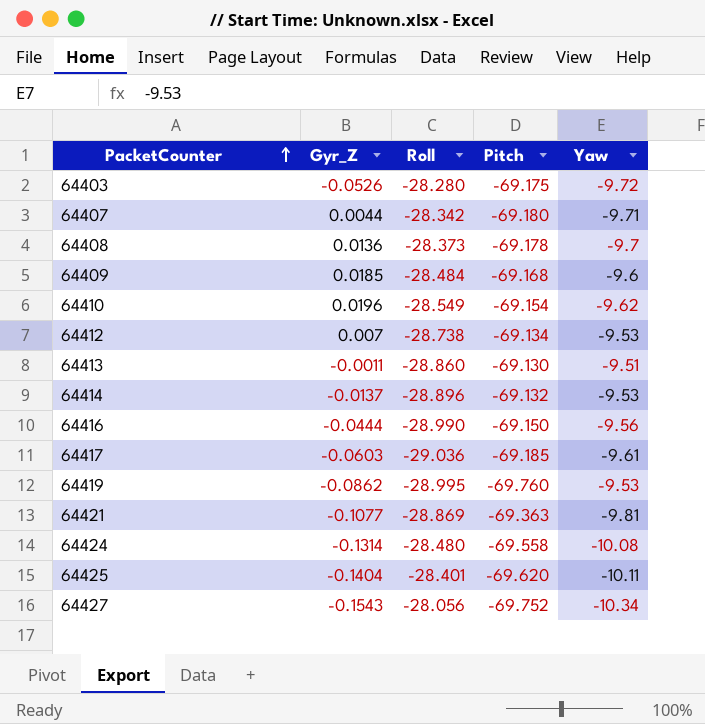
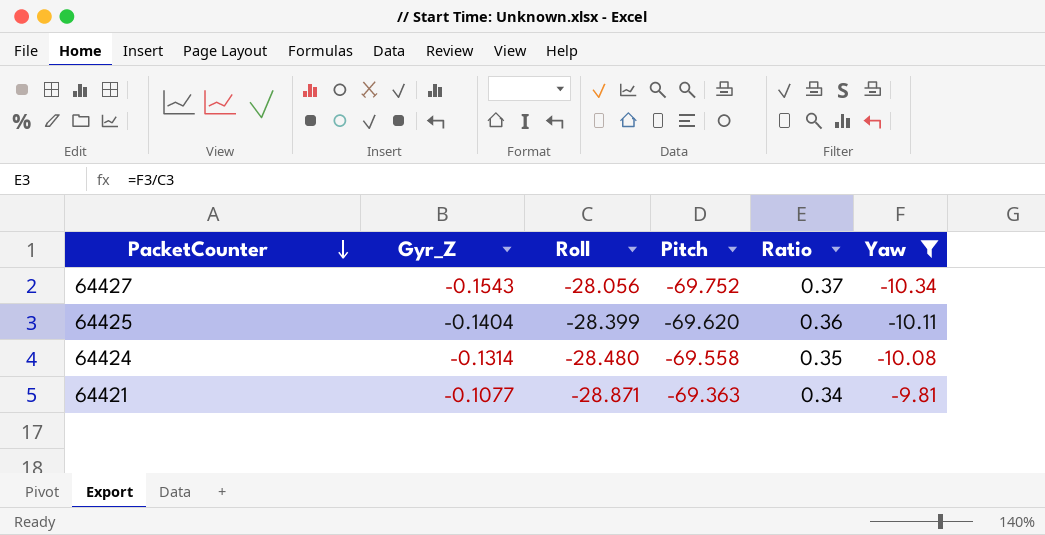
filter: none -> Yaw <= -9.81
row order: PacketCounter ascending -> PacketCounter descending
column Ratio | formula: none -> [Yaw] / [Roll]
64425 | Roll: -28.401 -> -28.399
64421 | Roll: -28.869 -> -28.871

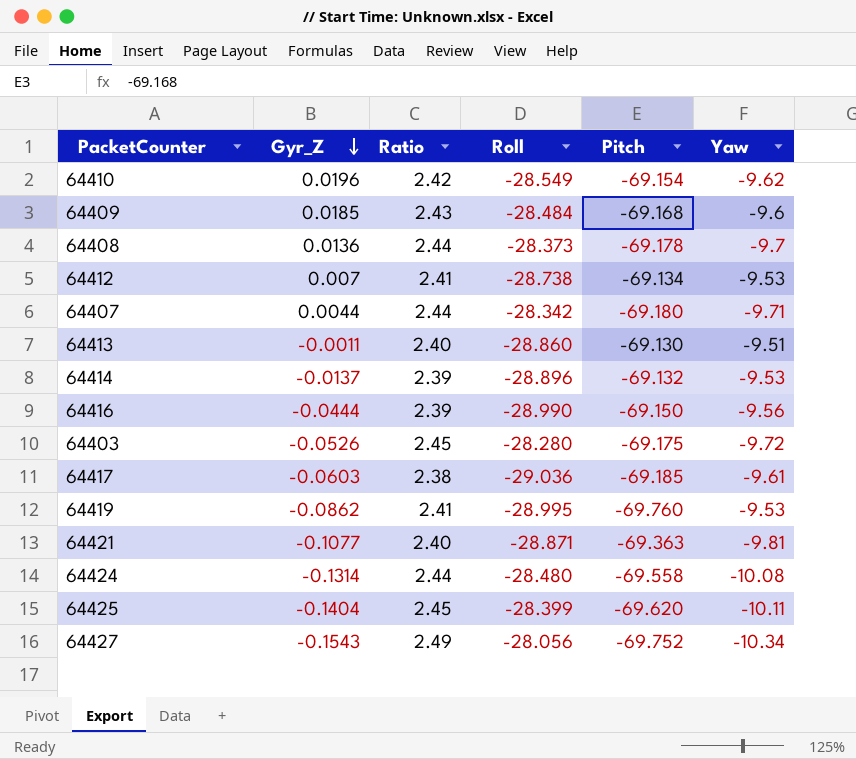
filter: Yaw <= -9.81 -> none
row order: PacketCounter descending -> Gyr_Z descending
column Ratio | formula: [Yaw] / [Roll] -> [Pitch] / [Roll]
column Ratio | position: 5 -> 3

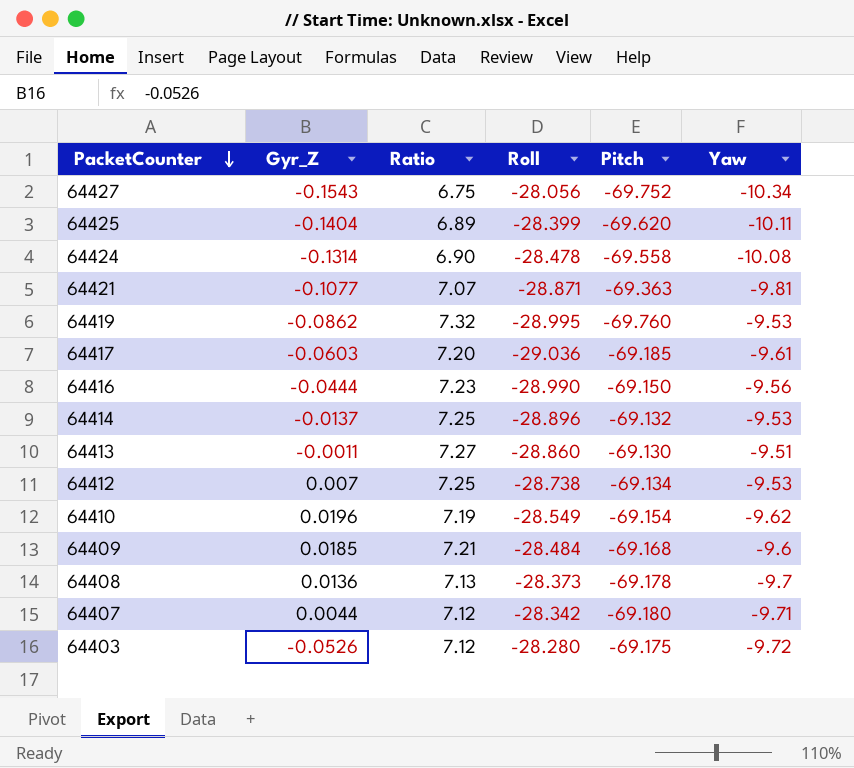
row order: Gyr_Z descending -> PacketCounter descending
column Ratio | formula: [Pitch] / [Roll] -> [Pitch] / [Yaw]
64424 | Roll: -28.480 -> -28.478

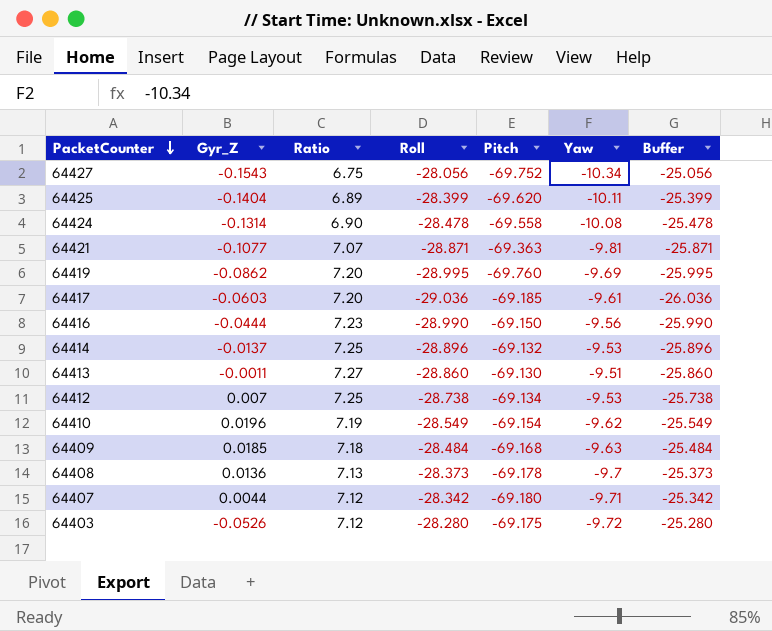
column Buffer | formula: none -> [Roll] + 3
64419 | Ratio: 7.32 -> 7.20
64419 | Yaw: -9.53 -> -9.69
64409 | Ratio: 7.21 -> 7.18
64409 | Yaw: -9.6 -> -9.63

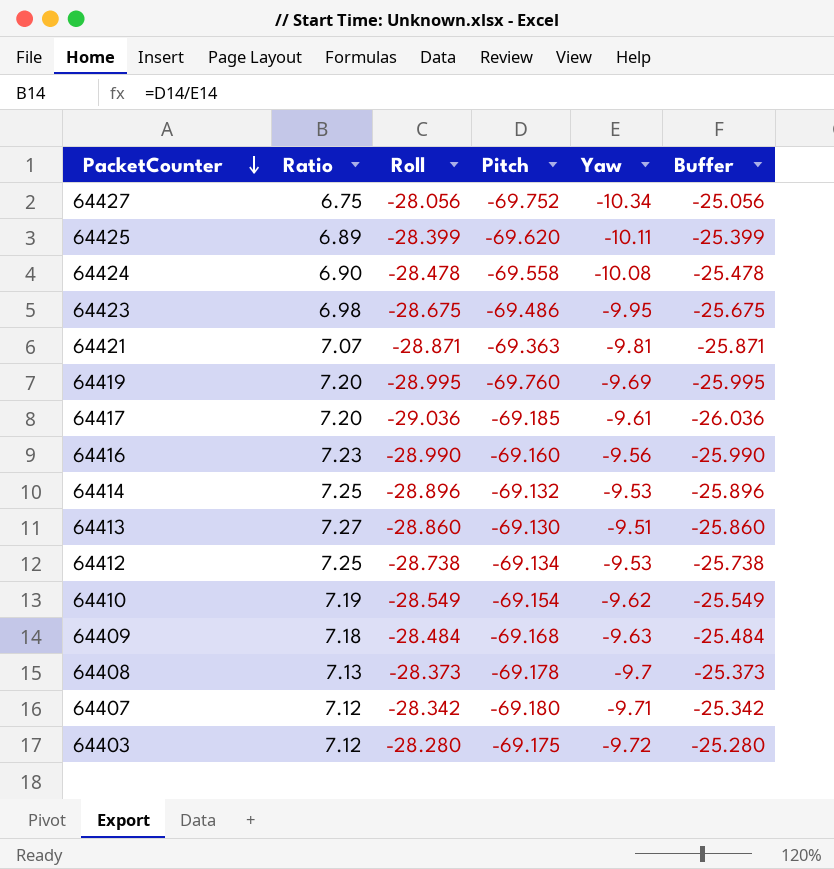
column Gyr_Z | position: 2 -> none
row 64423: none -> 6.98 | -28.675 | -69.486 | -9.95 | -25.675
64416 | Pitch: -69.150 -> -69.160

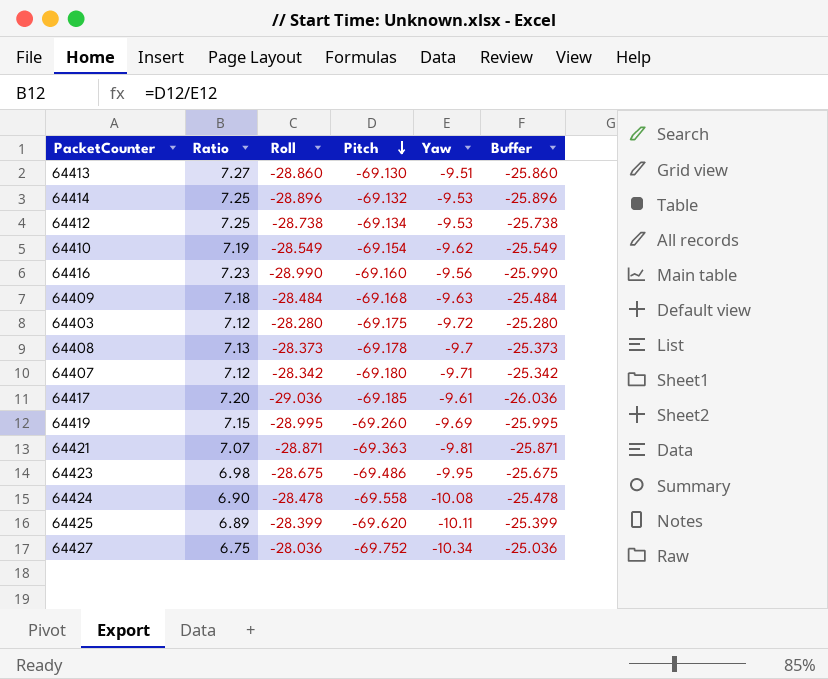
row order: PacketCounter descending -> Pitch descending
64419 | Ratio: 7.20 -> 7.15
64419 | Pitch: -69.760 -> -69.260
64427 | Roll: -28.056 -> -28.036
64427 | Buffer: -25.056 -> -25.036

